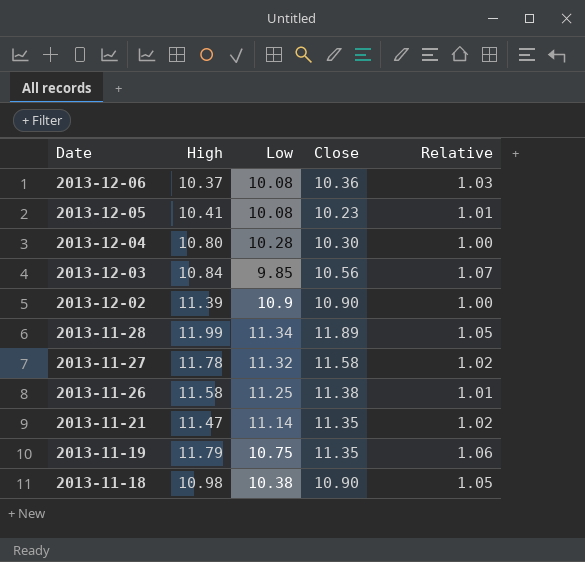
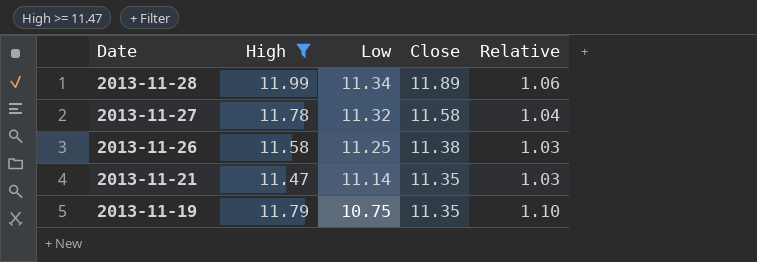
filter: none -> High >= 11.47
column Relative | formula: [Close] / [Low] -> [High] / [Low]

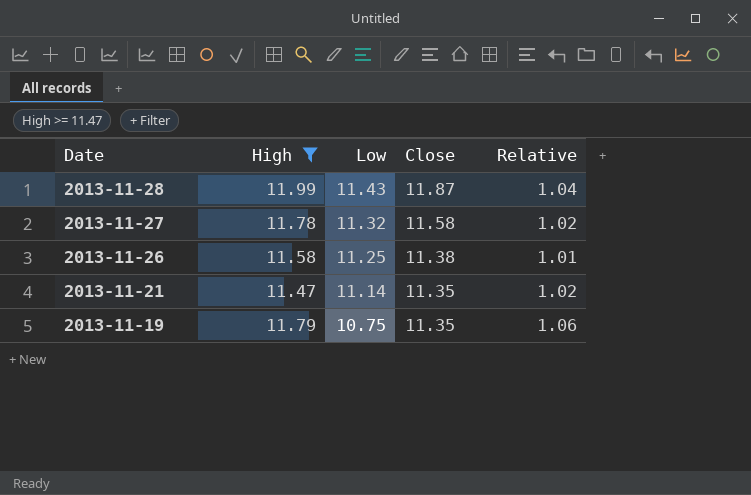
column Relative | formula: [High] / [Low] -> [Close] / [Low]
2013-11-28 | Low: 11.34 -> 11.43
2013-11-28 | Close: 11.89 -> 11.87

